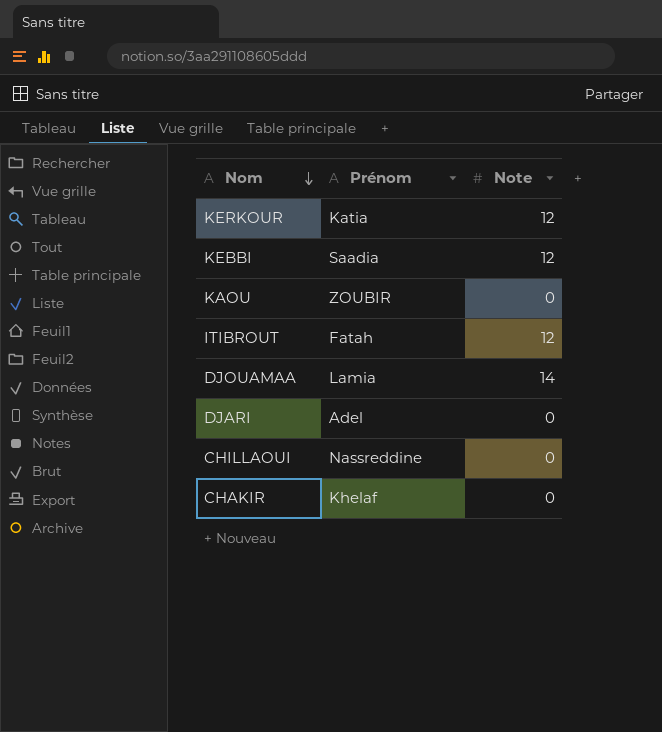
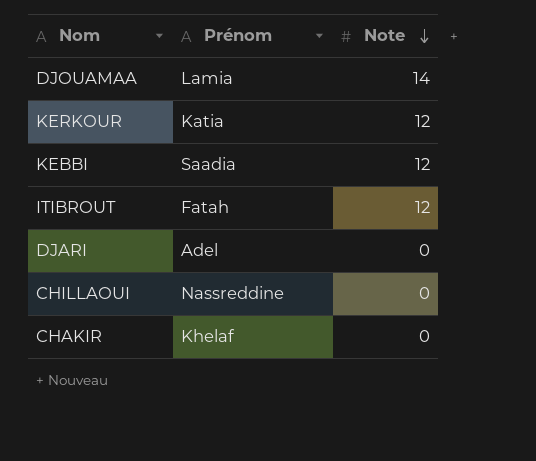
row order: Nom descending -> Note descending
row KAOU: ZOUBIR | 0 -> none

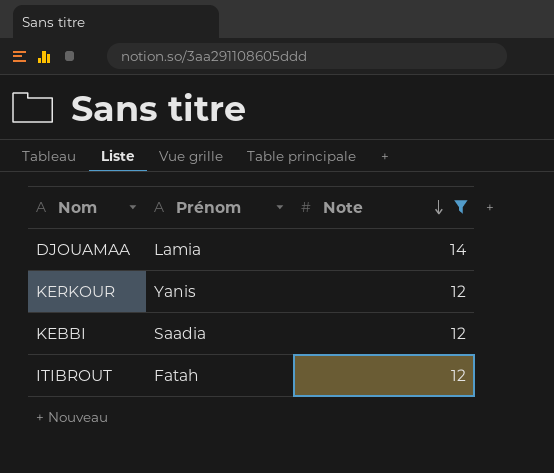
filter: none -> Note != 0
KERKOUR | Prénom: Katia -> Yanis

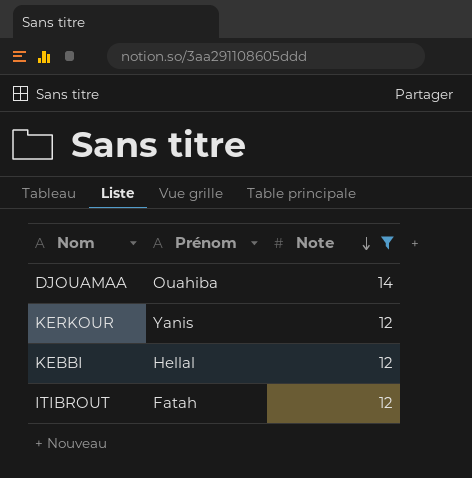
DJOUAMAA | Prénom: Lamia -> Ouahiba
KEBBI | Prénom: Saadia -> Hellal

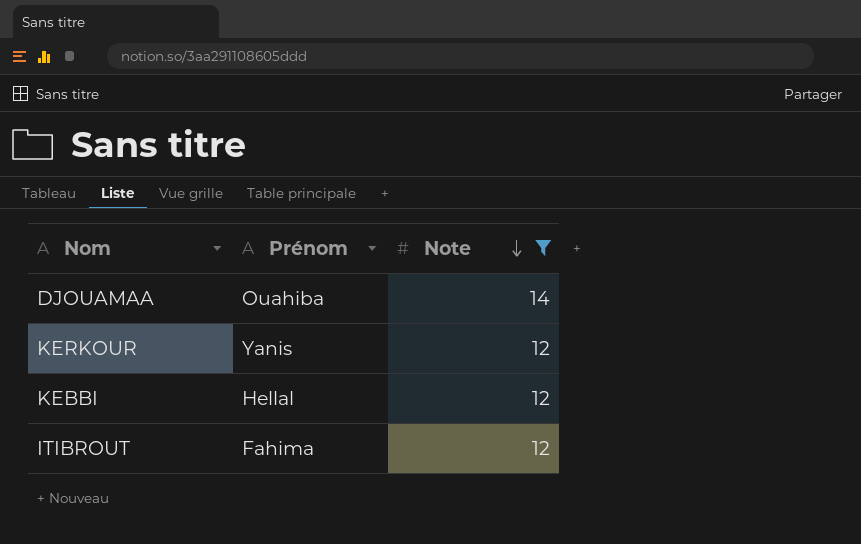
ITIBROUT | Prénom: Fatah -> Fahima

